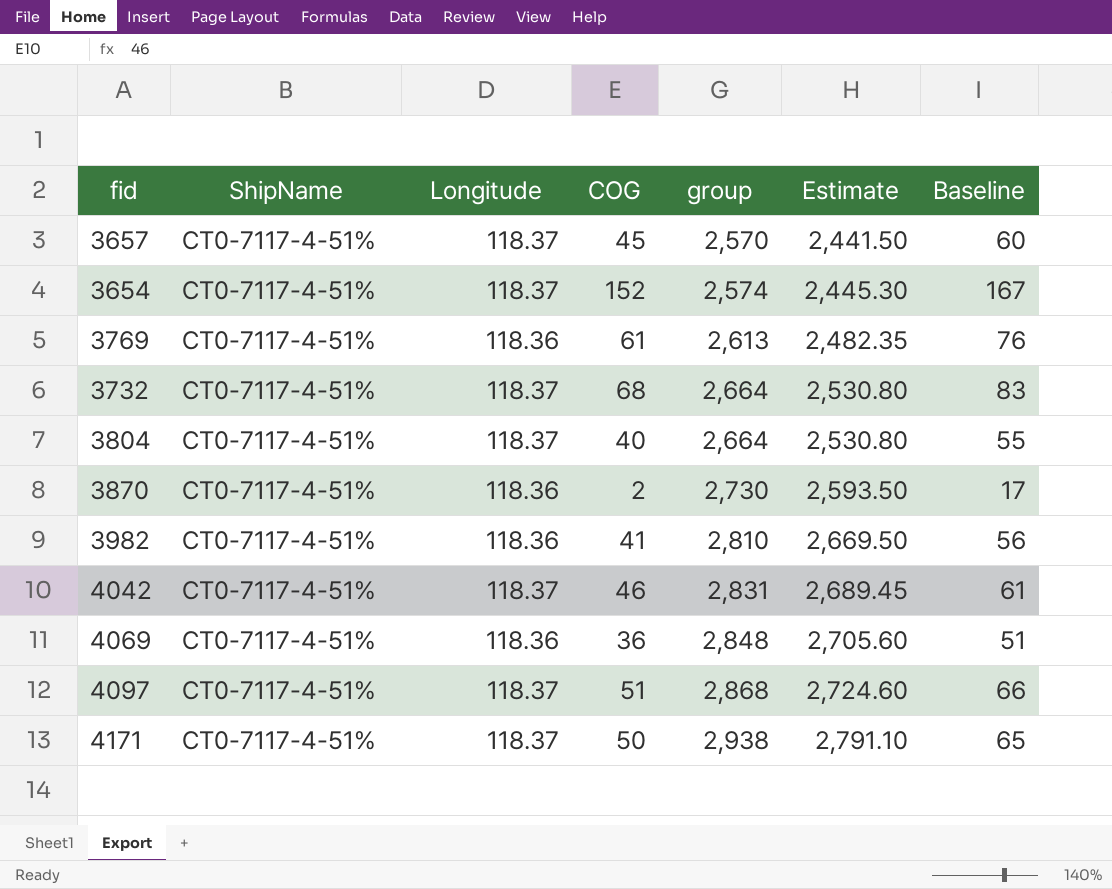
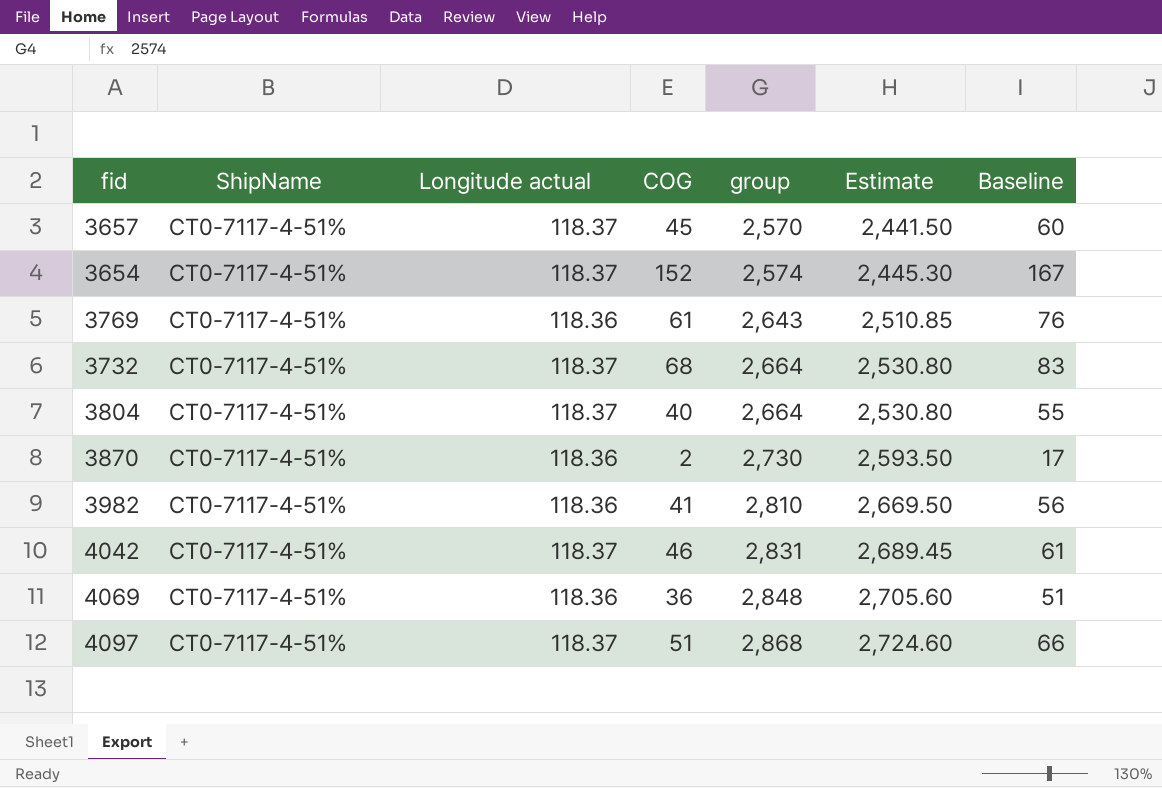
column name: Longitude -> Longitude actual
row 4171: CT0-7117-4-51% | 118.37 | 50 | 2,938 | 2,791.10 | 65 -> none
3769 | group: 2,613 -> 2,643
3769 | Estimate: 2,482.35 -> 2,510.85

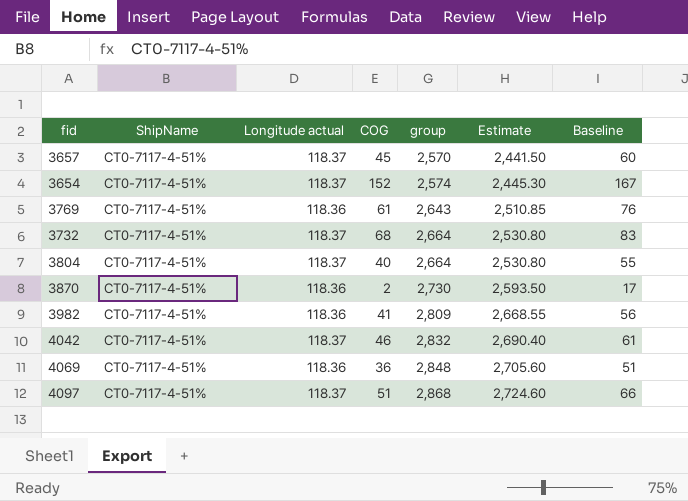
3982 | group: 2,810 -> 2,809
3982 | Estimate: 2,669.50 -> 2,668.55
4042 | group: 2,831 -> 2,832
4042 | Estimate: 2,689.45 -> 2,690.40

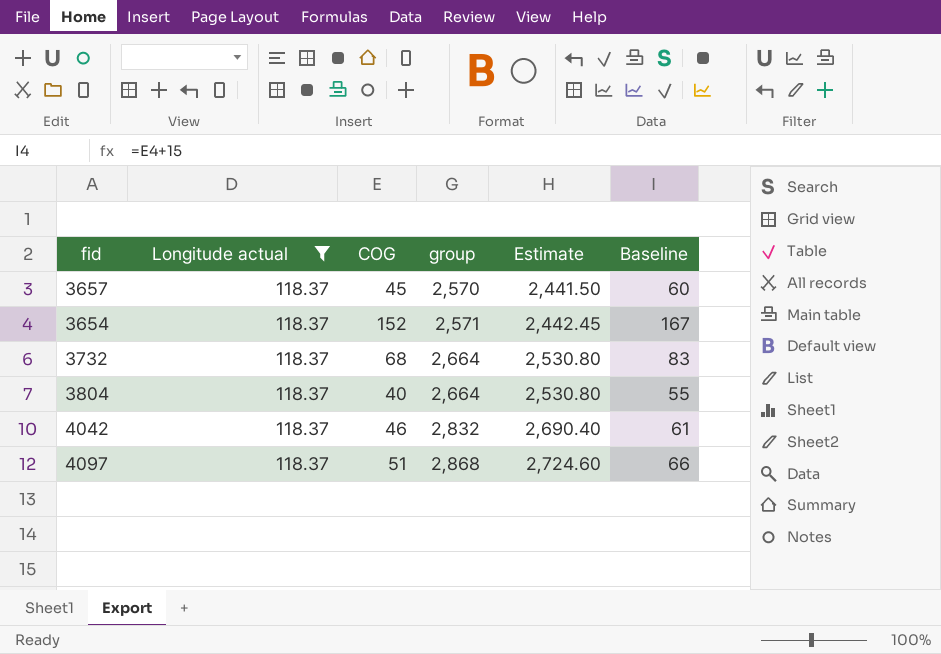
filter: none -> Longitude actual = 118.37
column ShipName | position: 2 -> none
3654 | group: 2,574 -> 2,571
3654 | Estimate: 2,445.30 -> 2,442.45

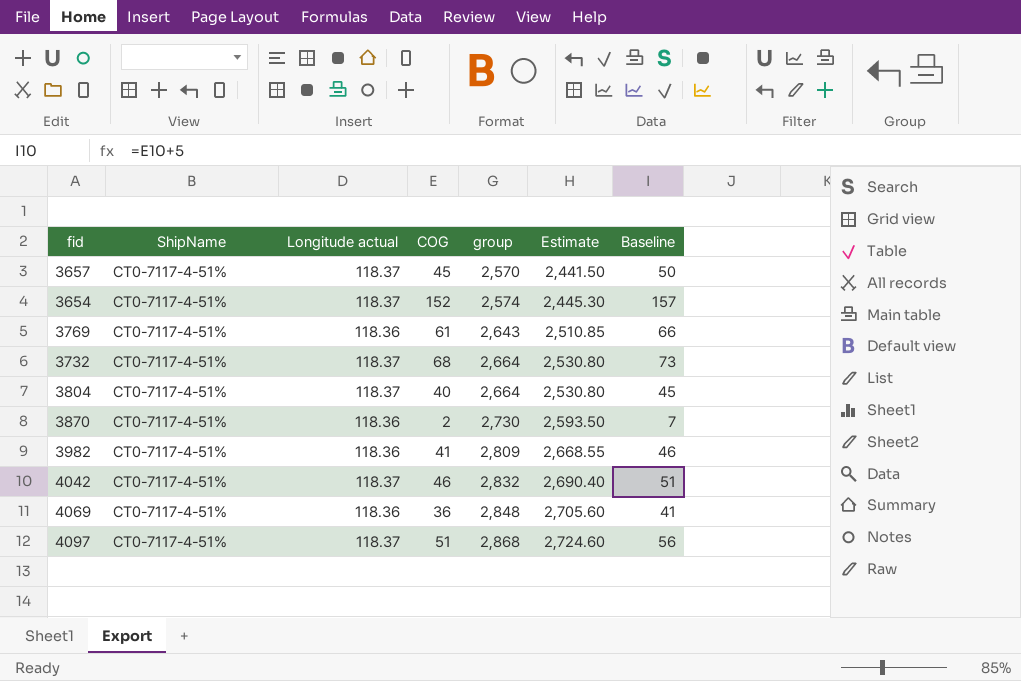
filter: Longitude actual = 118.37 -> none
column ShipName | position: none -> 2
column Baseline | formula: [COG] + 15 -> [COG] + 5
3654 | group: 2,571 -> 2,574
3654 | Estimate: 2,442.45 -> 2,445.30

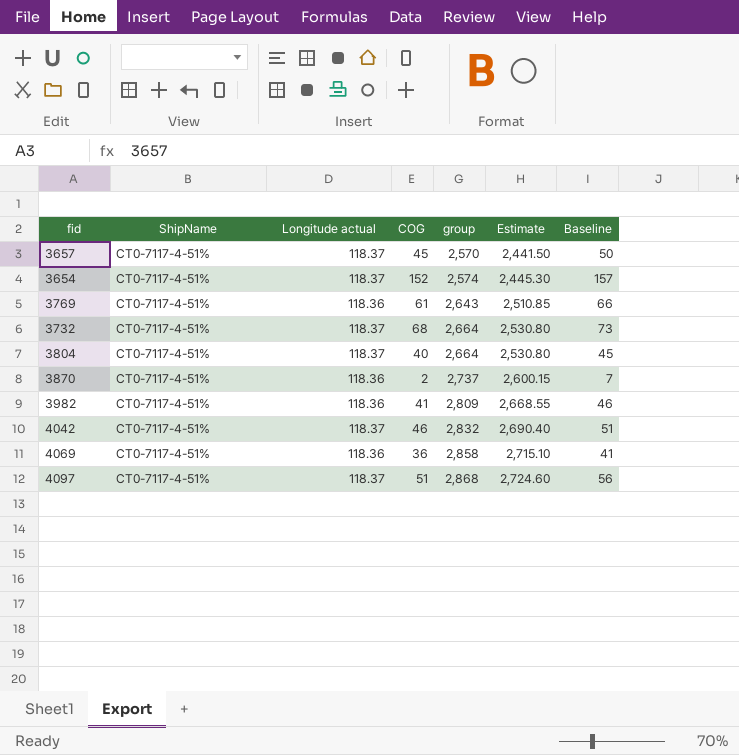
3870 | group: 2,730 -> 2,737
3870 | Estimate: 2,593.50 -> 2,600.15
4069 | group: 2,848 -> 2,858
4069 | Estimate: 2,705.60 -> 2,715.10

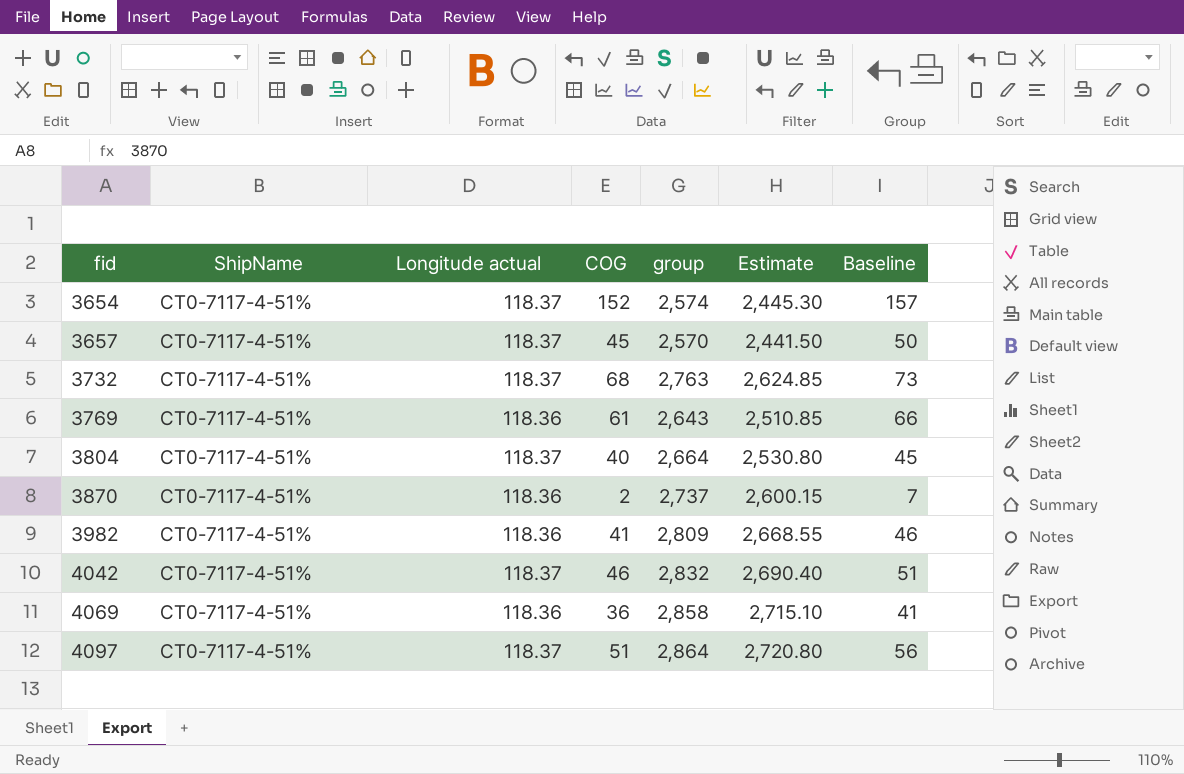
row order: group ascending -> fid ascending
3732 | group: 2,664 -> 2,763
3732 | Estimate: 2,530.80 -> 2,624.85
4097 | group: 2,868 -> 2,864
4097 | Estimate: 2,724.60 -> 2,720.80

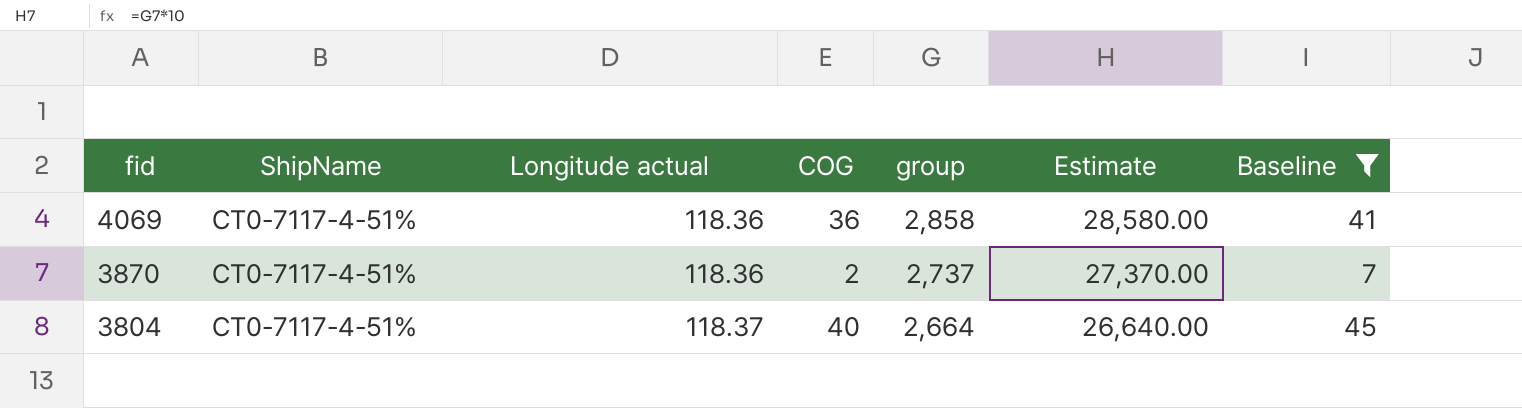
filter: none -> Baseline <= 45
row order: fid ascending -> fid descending
column Estimate | formula: [group] * 0.95 -> [group] * 10

